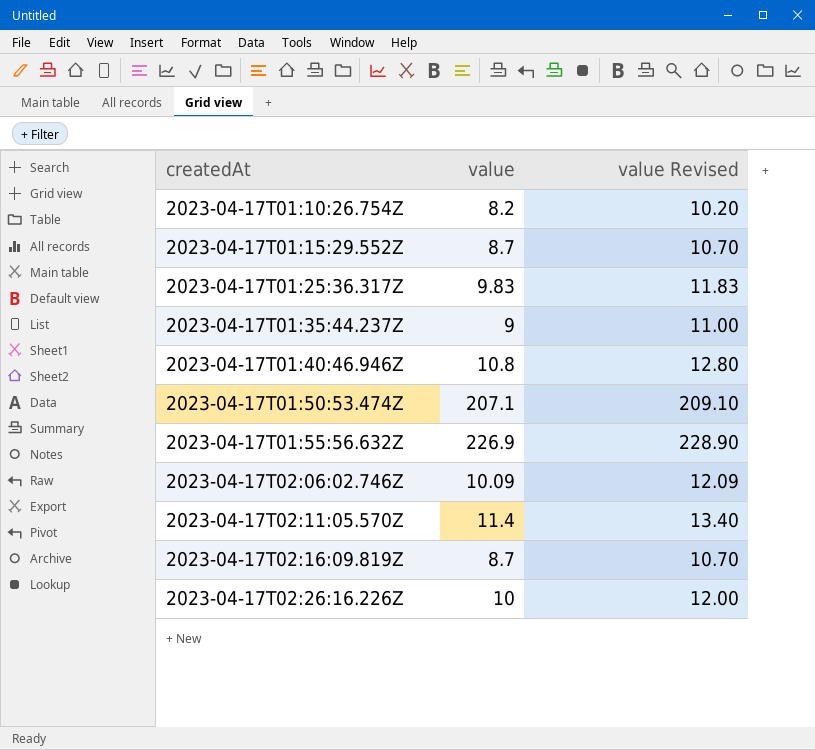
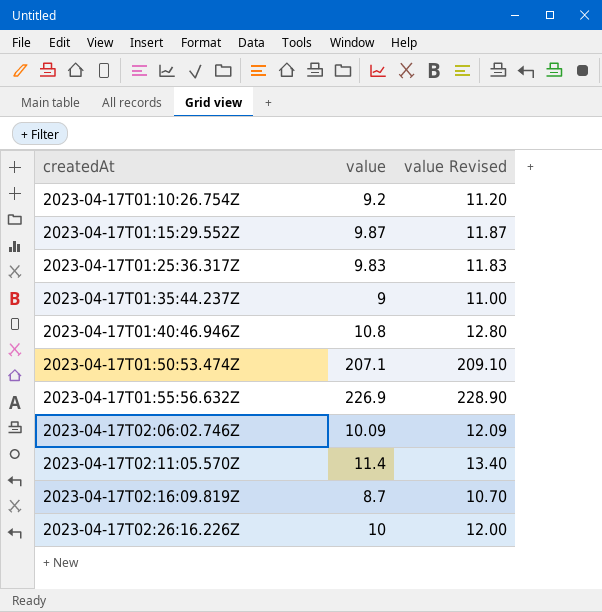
2023-04-17T01:10:26.754Z | value: 8.2 -> 9.2
2023-04-17T01:10:26.754Z | value Revised: 10.20 -> 11.20
2023-04-17T01:15:29.552Z | value: 8.7 -> 9.87
2023-04-17T01:15:29.552Z | value Revised: 10.70 -> 11.87

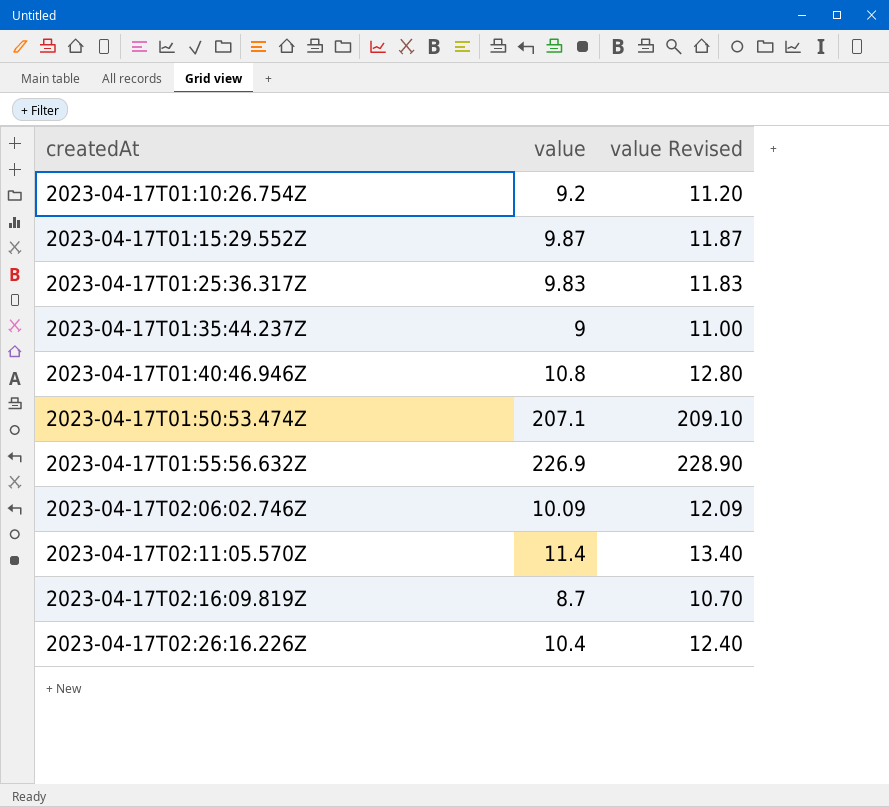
2023-04-17T02:26:16.226Z | value: 10 -> 10.4
2023-04-17T02:26:16.226Z | value Revised: 12.00 -> 12.40

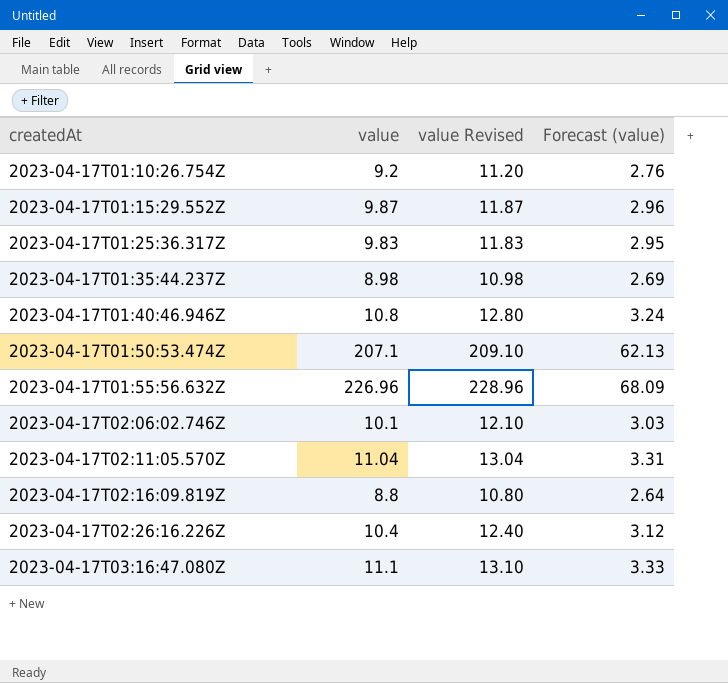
column Forecast (value) | formula: none -> [value] * 0.3
2023-04-17T01:35:44.237Z | value: 9 -> 8.98
2023-04-17T01:35:44.237Z | value Revised: 11.00 -> 10.98
2023-04-17T01:55:56.632Z | value: 226.9 -> 226.96
2023-04-17T01:55:56.632Z | value Revised: 228.90 -> 228.96
2023-04-17T02:06:02.746Z | value: 10.09 -> 10.1
2023-04-17T02:06:02.746Z | value Revised: 12.09 -> 12.10
2023-04-17T02:11:05.570Z | value: 11.4 -> 11.04
2023-04-17T02:11:05.570Z | value Revised: 13.40 -> 13.04
2023-04-17T02:16:09.819Z | value: 8.7 -> 8.8
2023-04-17T02:16:09.819Z | value Revised: 10.70 -> 10.80
row 2023-04-17T03:16:47.080Z: none -> 11.1 | 13.10 | 3.33

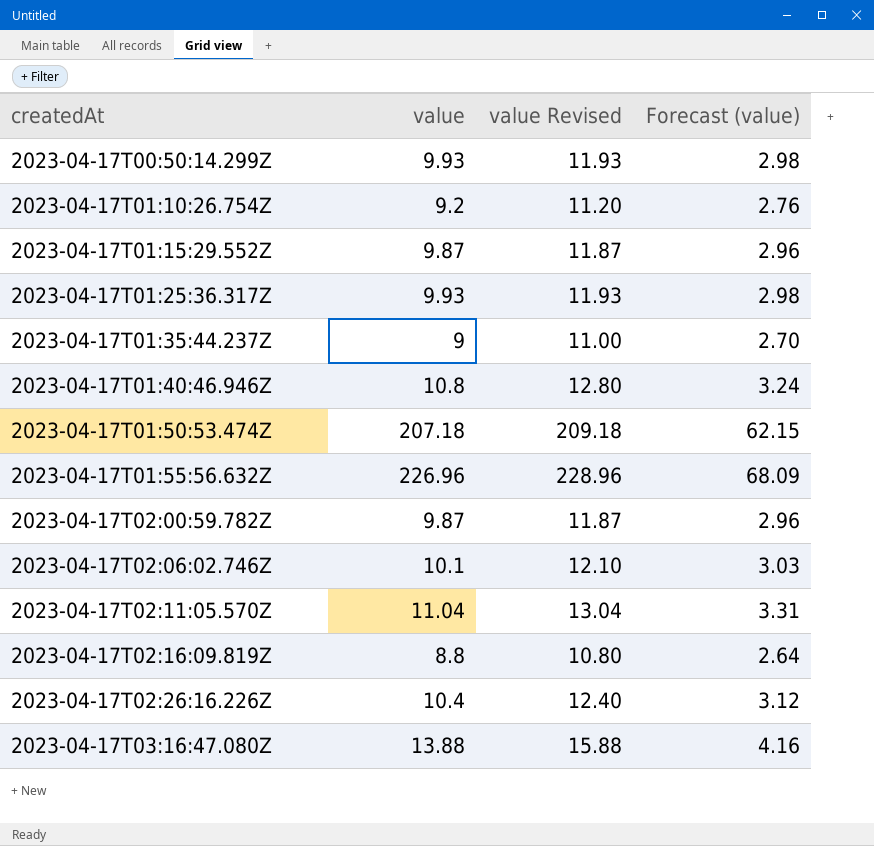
row 2023-04-17T00:50:14.299Z: none -> 9.93 | 11.93 | 2.98
2023-04-17T01:25:36.317Z | value: 9.83 -> 9.93
2023-04-17T01:25:36.317Z | value Revised: 11.83 -> 11.93
2023-04-17T01:25:36.317Z | Forecast (value): 2.95 -> 2.98
2023-04-17T01:35:44.237Z | value: 8.98 -> 9
2023-04-17T01:35:44.237Z | value Revised: 10.98 -> 11.00
2023-04-17T01:35:44.237Z | Forecast (value): 2.69 -> 2.70
2023-04-17T01:50:53.474Z | value: 207.1 -> 207.18
2023-04-17T01:50:53.474Z | value Revised: 209.10 -> 209.18
2023-04-17T01:50:53.474Z | Forecast (value): 62.13 -> 62.15
row 2023-04-17T02:00:59.782Z: none -> 9.87 | 11.87 | 2.96
2023-04-17T03:16:47.080Z | value: 11.1 -> 13.88
2023-04-17T03:16:47.080Z | value Revised: 13.10 -> 15.88
2023-04-17T03:16:47.080Z | Forecast (value): 3.33 -> 4.16

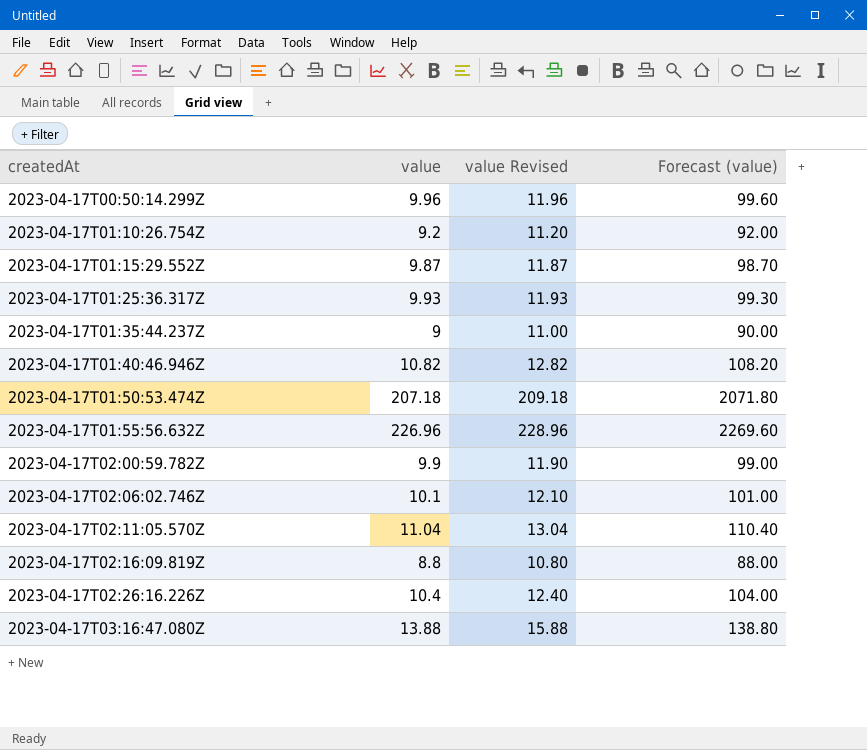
column Forecast (value) | formula: [value] * 0.3 -> [value] * 10
2023-04-17T00:50:14.299Z | value: 9.93 -> 9.96
2023-04-17T00:50:14.299Z | value Revised: 11.93 -> 11.96
2023-04-17T01:40:46.946Z | value: 10.8 -> 10.82
2023-04-17T01:40:46.946Z | value Revised: 12.80 -> 12.82
2023-04-17T02:00:59.782Z | value: 9.87 -> 9.9
2023-04-17T02:00:59.782Z | value Revised: 11.87 -> 11.90

